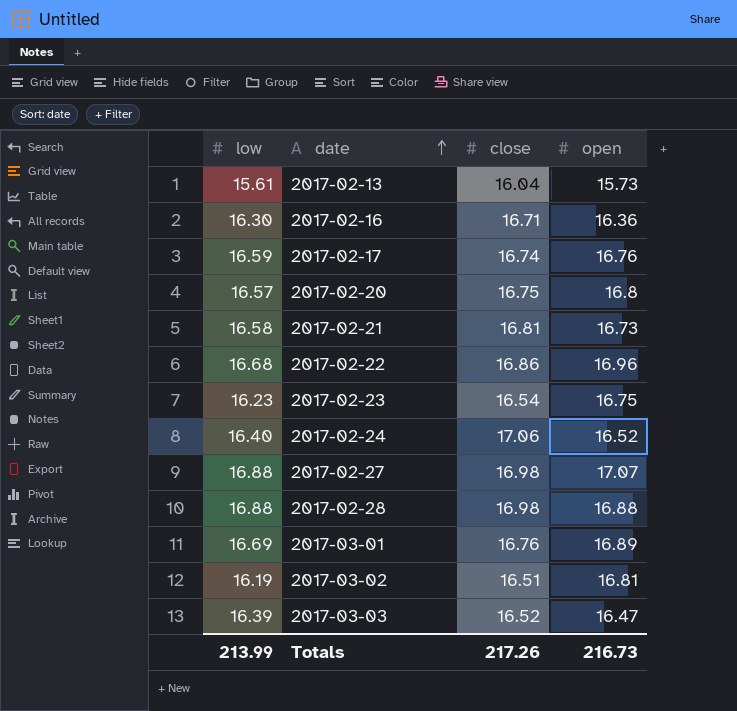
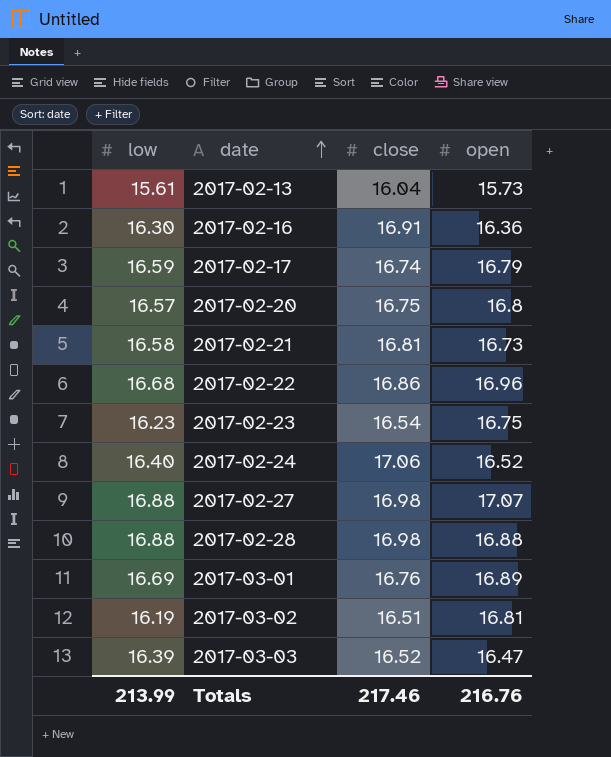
2017-02-16 | close: 16.71 -> 16.91
2017-02-17 | open: 16.76 -> 16.79
Totals | close: 217.26 -> 217.46
Totals | open: 216.73 -> 216.76

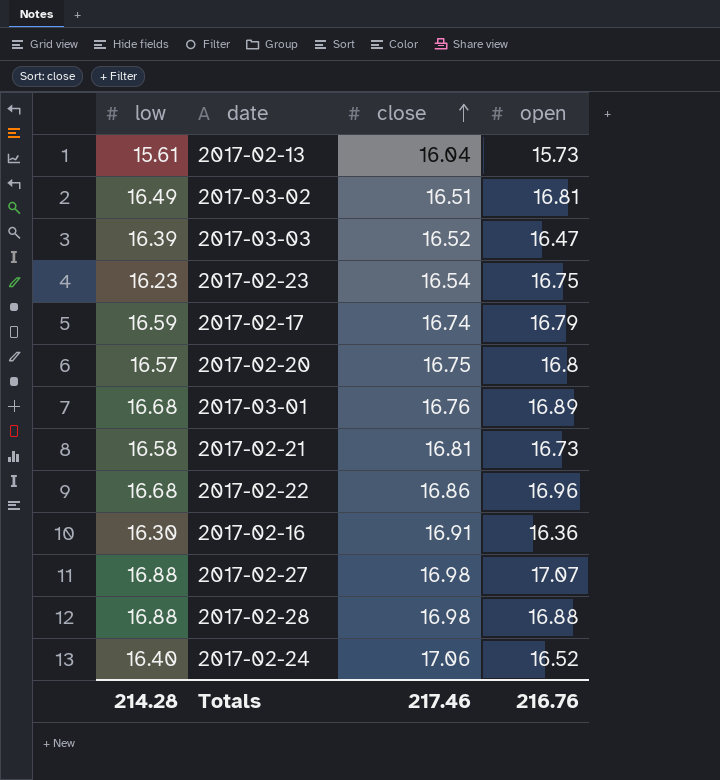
row order: date ascending -> close ascending
2017-03-02 | low: 16.19 -> 16.49
2017-03-01 | low: 16.69 -> 16.68
Totals | low: 213.99 -> 214.28

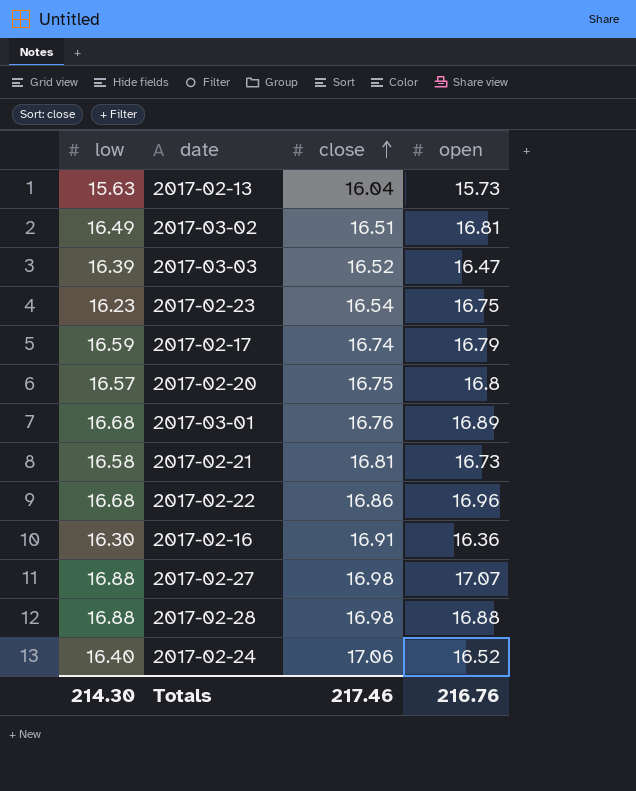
2017-02-13 | low: 15.61 -> 15.63
Totals | low: 214.28 -> 214.30

